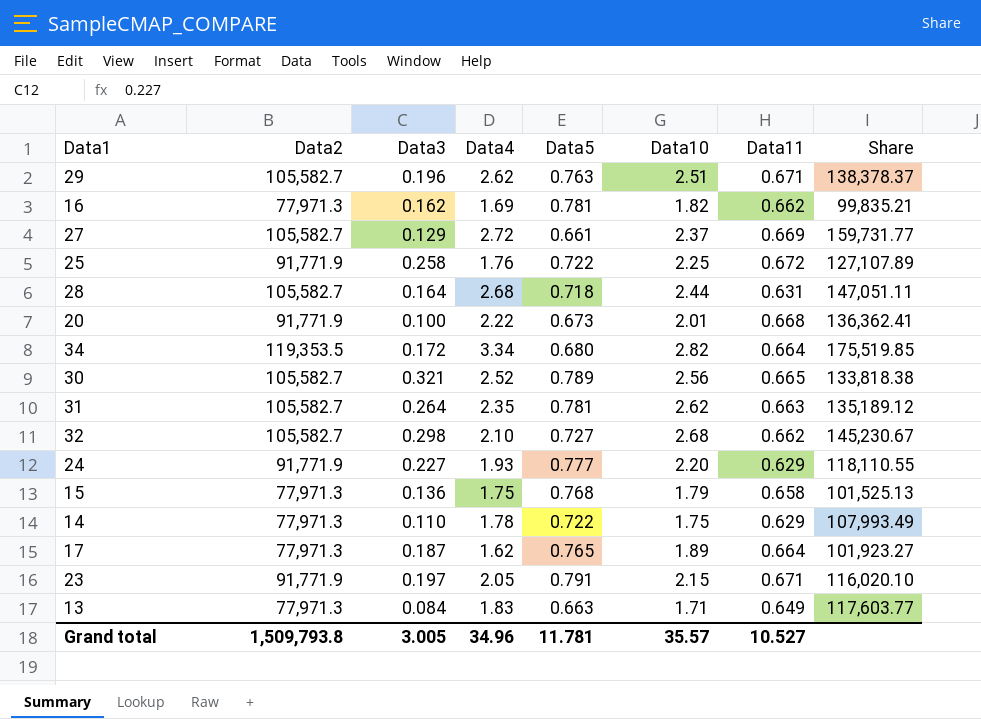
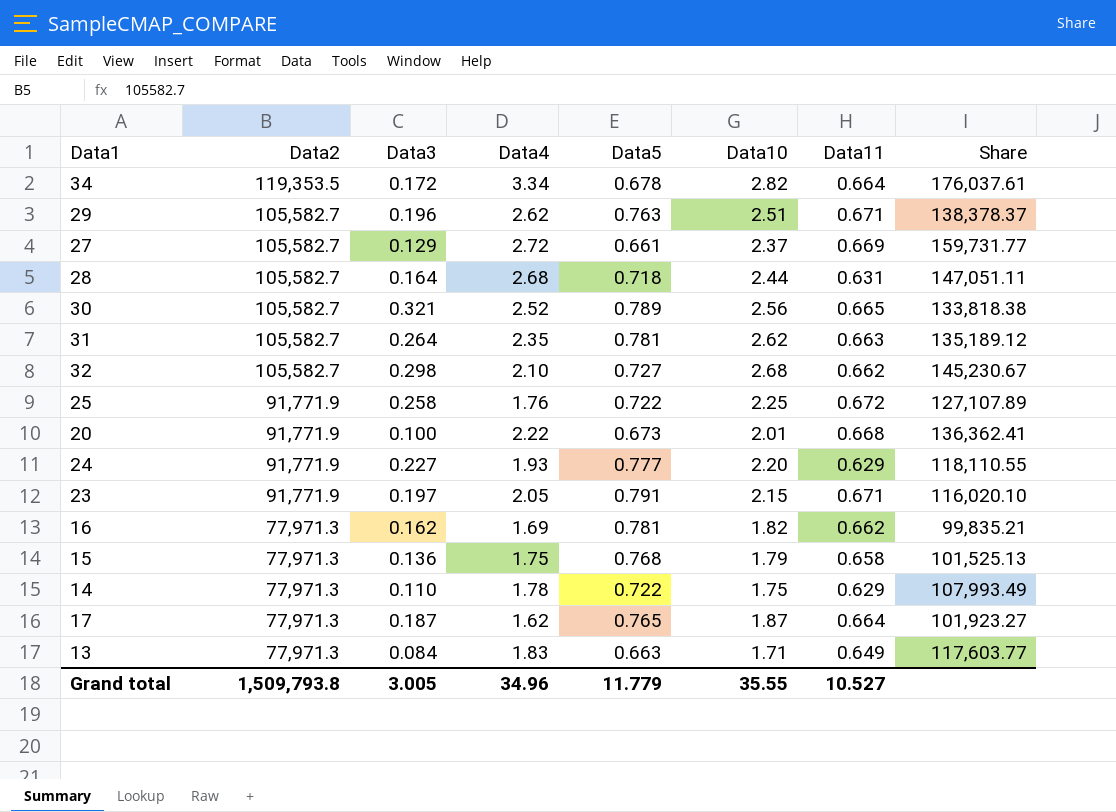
row order: none -> Data2 descending
34 | Data5: 0.680 -> 0.678
34 | Share: 175,519.85 -> 176,037.61
17 | Data10: 1.89 -> 1.87
Grand total | Data5: 11.781 -> 11.779
Grand total | Data10: 35.57 -> 35.55

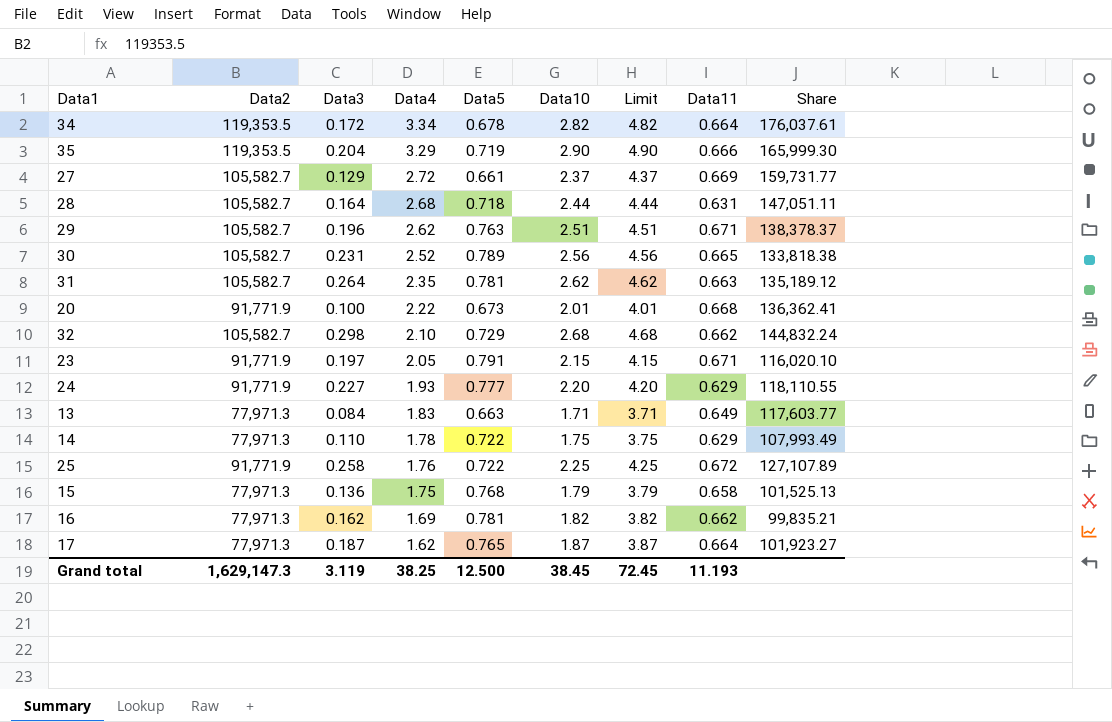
row order: Data2 descending -> Data4 descending
column Limit | formula: none -> [Data10] + 2
row 35: none -> 119,353.5 | 0.204 | 3.29 | 0.719 | 2.90 | 4.90 | 0.666 | 165,999.30
30 | Data3: 0.321 -> 0.231
32 | Data5: 0.727 -> 0.729
32 | Share: 145,230.67 -> 144,832.24
Grand total | Data2: 1,509,793.8 -> 1,629,147.3
Grand total | Data3: 3.005 -> 3.119
Grand total | Data4: 34.96 -> 38.25
Grand total | Data5: 11.779 -> 12.500
Grand total | Data10: 35.55 -> 38.45
Grand total | Data11: 10.527 -> 11.193

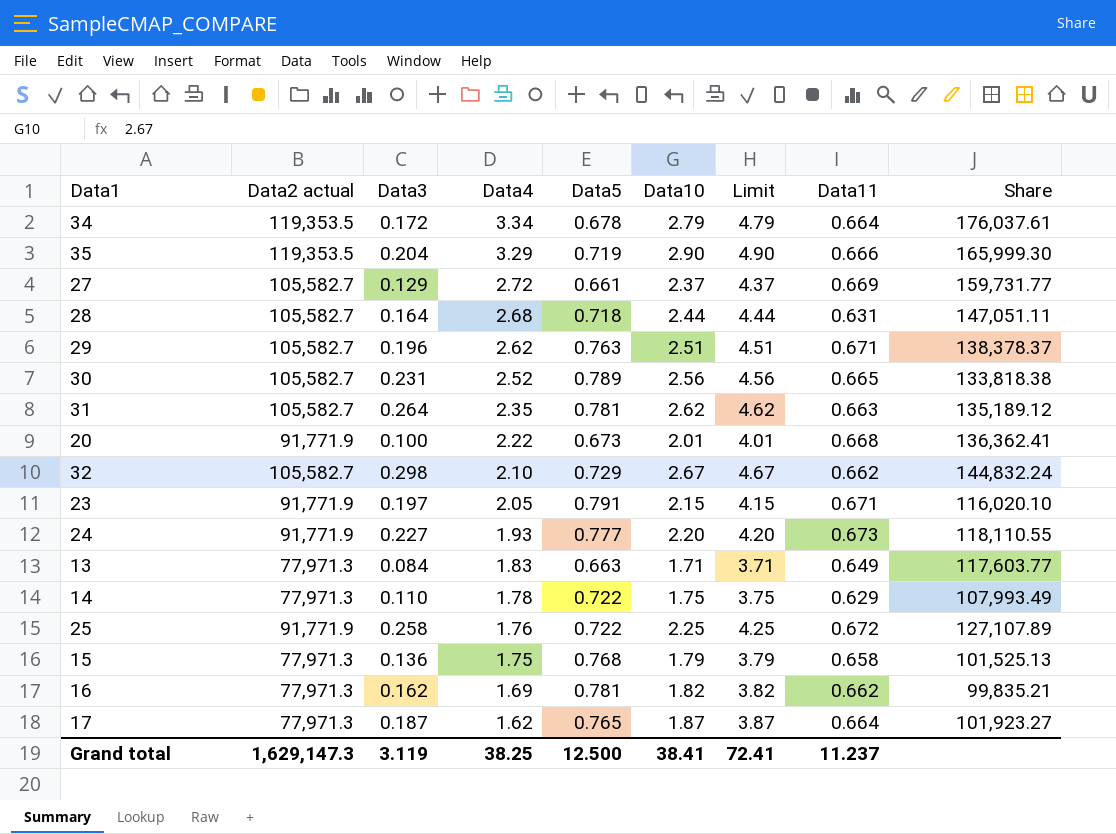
column name: Data2 -> Data2 actual
34 | Data10: 2.82 -> 2.79
34 | Limit: 4.82 -> 4.79
32 | Data10: 2.68 -> 2.67
32 | Limit: 4.68 -> 4.67
24 | Data11: 0.629 -> 0.673
Grand total | Data10: 38.45 -> 38.41
Grand total | Limit: 72.45 -> 72.41
Grand total | Data11: 11.193 -> 11.237

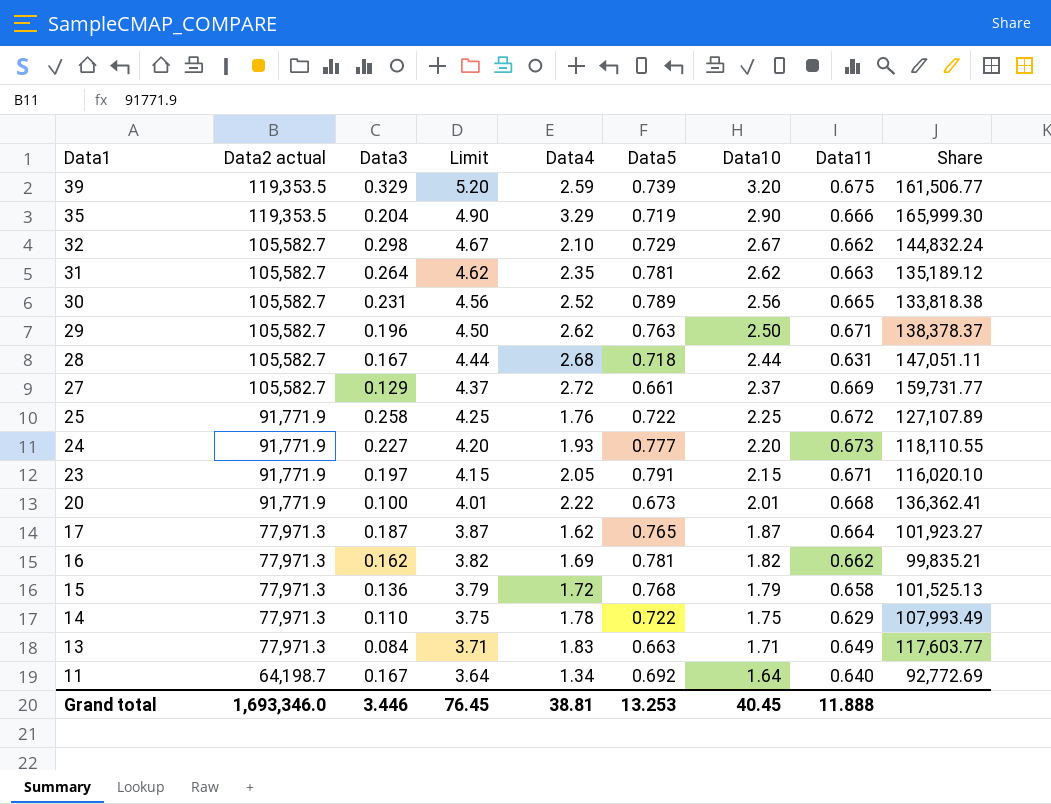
row order: Data4 descending -> Data1 descending
column Limit | position: 7 -> 4
row 34: 119,353.5 | 0.172 | 3.34 | 0.678 | 2.79 | 4.79 | 0.664 | 176,037.61 -> none
row 39: none -> 119,353.5 | 0.329 | 5.20 | 2.59 | 0.739 | 3.20 | 0.675 | 161,506.77
29 | Limit: 4.51 -> 4.50
29 | Data10: 2.51 -> 2.50
28 | Data3: 0.164 -> 0.167
15 | Data4: 1.75 -> 1.72
row 11: none -> 64,198.7 | 0.167 | 3.64 | 1.34 | 0.692 | 1.64 | 0.640 | 92,772.69
Grand total | Data2 actual: 1,629,147.3 -> 1,693,346.0
Grand total | Data3: 3.119 -> 3.446
Grand total | Limit: 72.41 -> 76.45
Grand total | Data4: 38.25 -> 38.81
Grand total | Data5: 12.500 -> 13.253
Grand total | Data10: 38.41 -> 40.45
Grand total | Data11: 11.237 -> 11.888

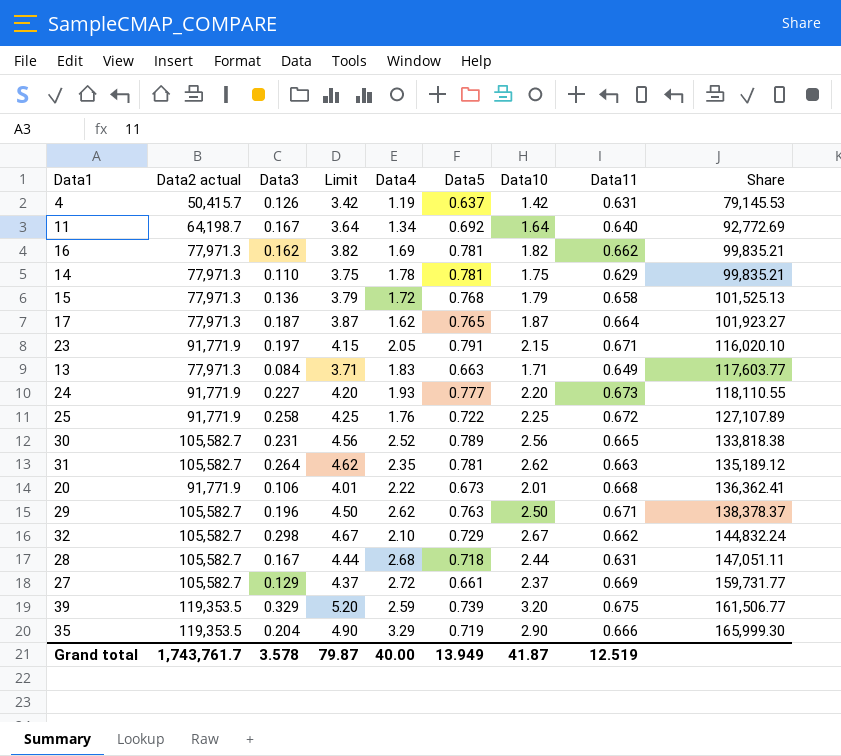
row order: Data1 descending -> Share ascending
row 4: none -> 50,415.7 | 0.126 | 3.42 | 1.19 | 0.637 | 1.42 | 0.631 | 79,145.53
14 | Data5: 0.722 -> 0.781
14 | Share: 107,993.49 -> 99,835.21
20 | Data3: 0.100 -> 0.106
Grand total | Data2 actual: 1,693,346.0 -> 1,743,761.7
Grand total | Data3: 3.446 -> 3.578
Grand total | Limit: 76.45 -> 79.87
Grand total | Data4: 38.81 -> 40.00
Grand total | Data5: 13.253 -> 13.949
Grand total | Data10: 40.45 -> 41.87
Grand total | Data11: 11.888 -> 12.519

